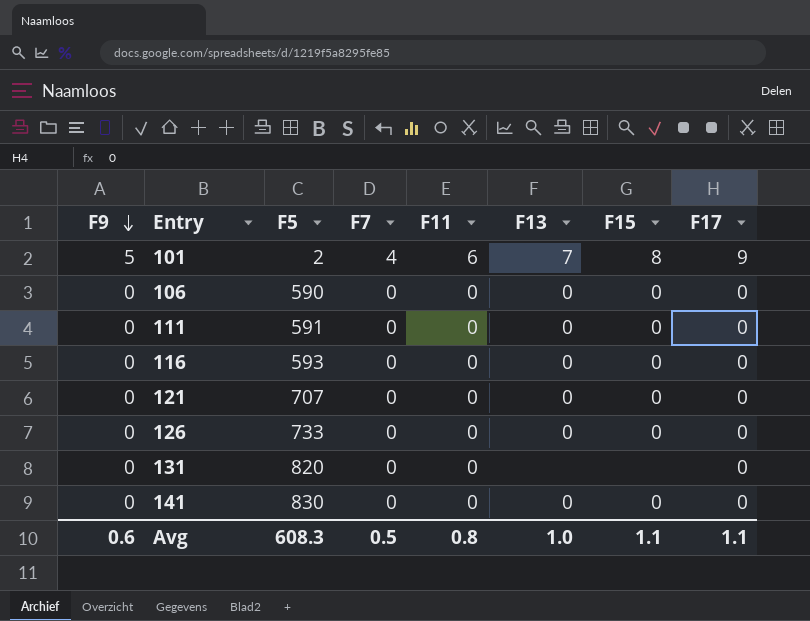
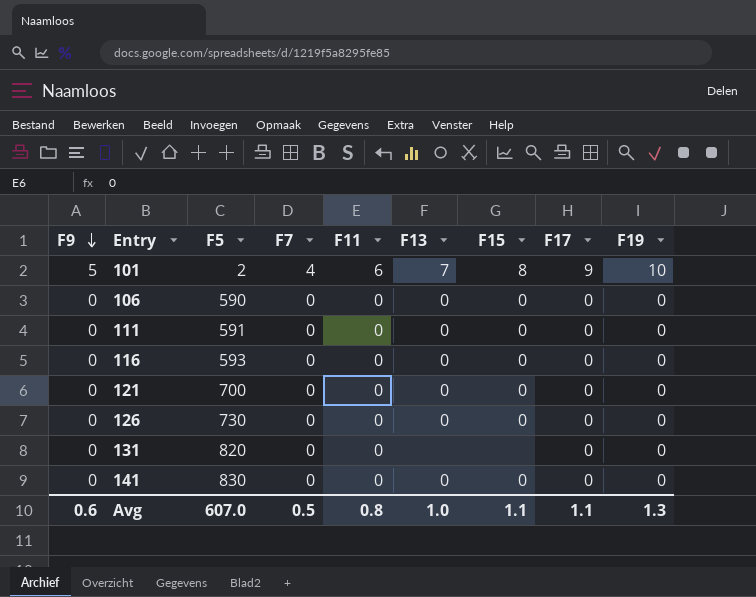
column F19 | position: none -> 9
121 | F5: 707 -> 700
126 | F5: 733 -> 730
Avg | F5: 608.3 -> 607.0

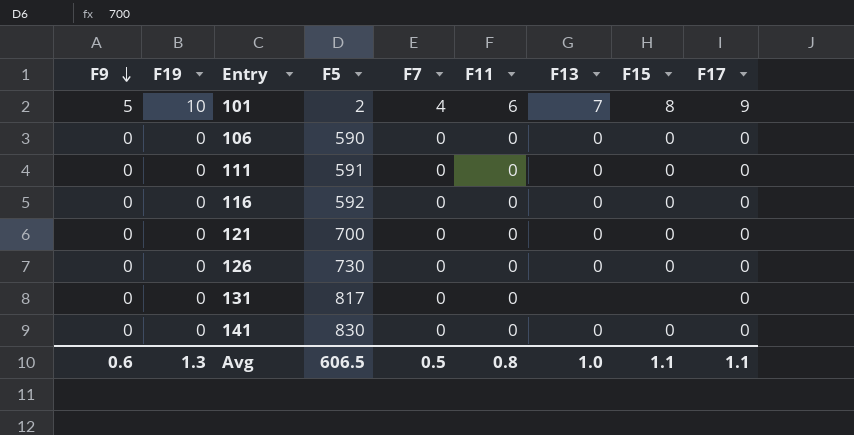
column F19 | position: 9 -> 2
116 | F5: 593 -> 592
131 | F5: 820 -> 817
Avg | F5: 607.0 -> 606.5

